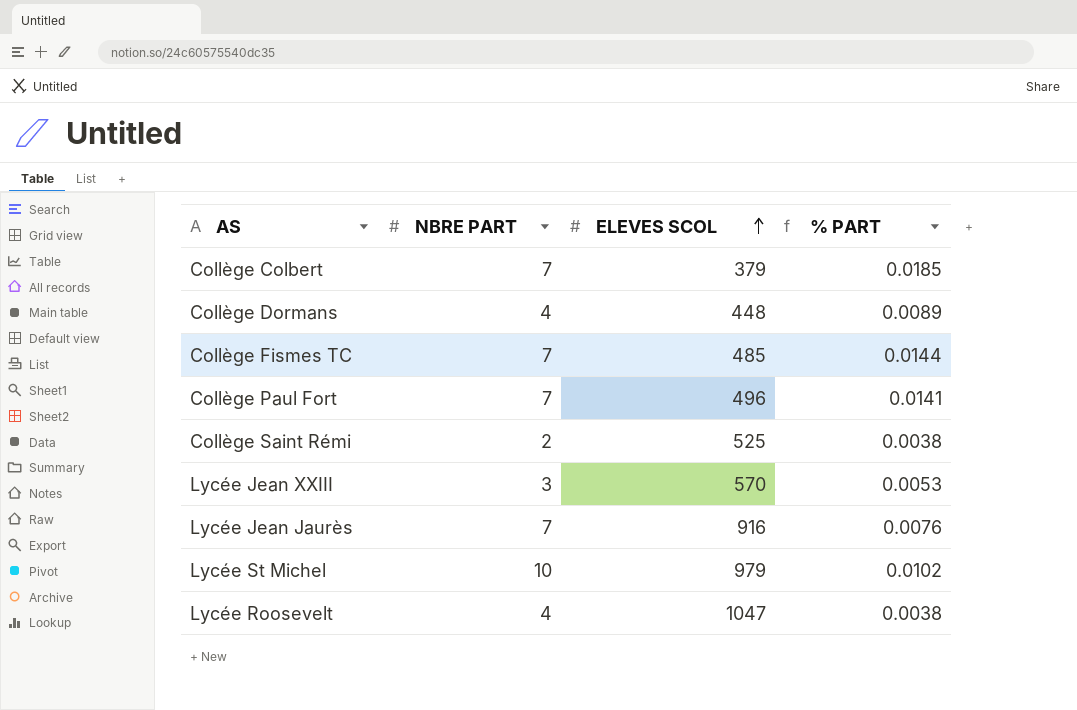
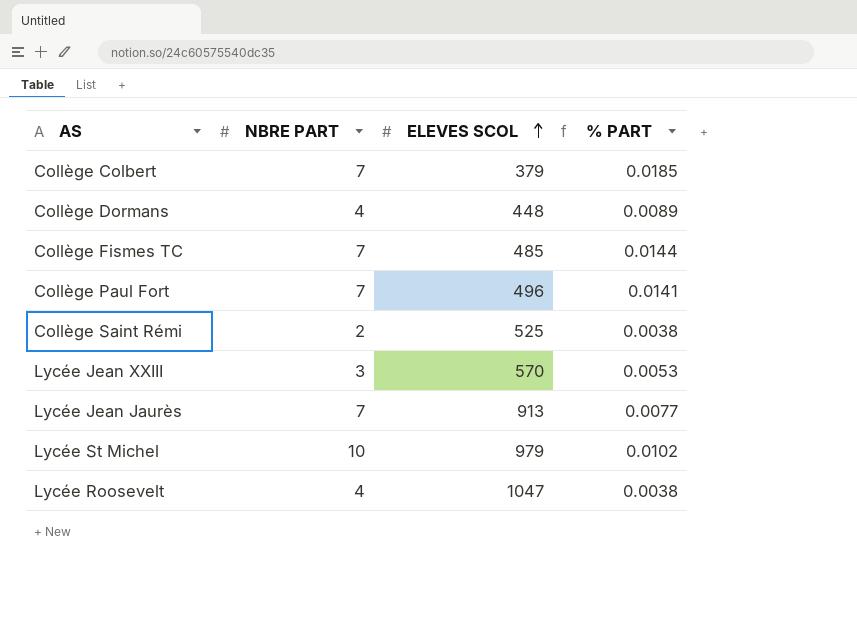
Lycée Jean Jaurès | ELEVES SCOL: 916 -> 913
Lycée Jean Jaurès | % PART: 0.0076 -> 0.0077

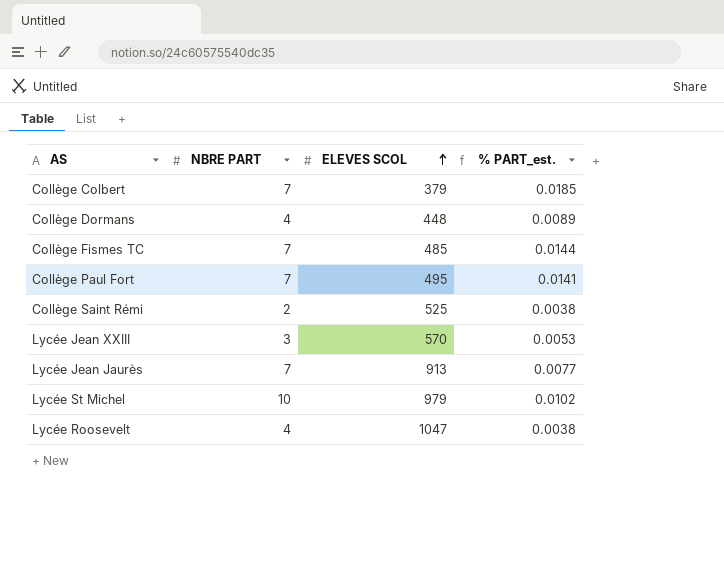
column name: % PART -> % PART_est.
Collège Paul Fort | ELEVES SCOL: 496 -> 495

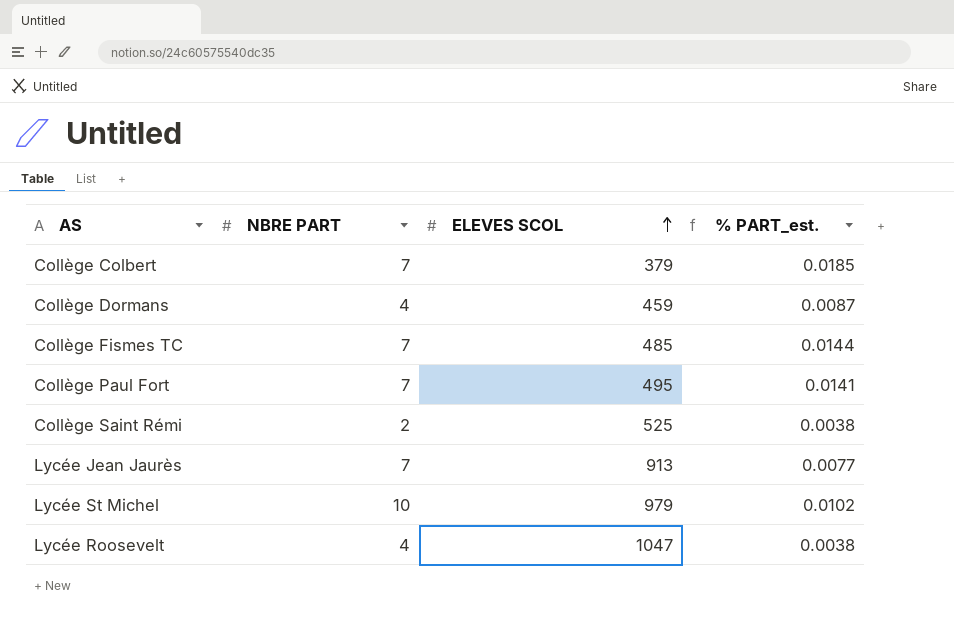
row Lycée Jean XXIII: 3 | 570 | 0.0053 -> none
Collège Dormans | ELEVES SCOL: 448 -> 459
Collège Dormans | % PART_est.: 0.0089 -> 0.0087

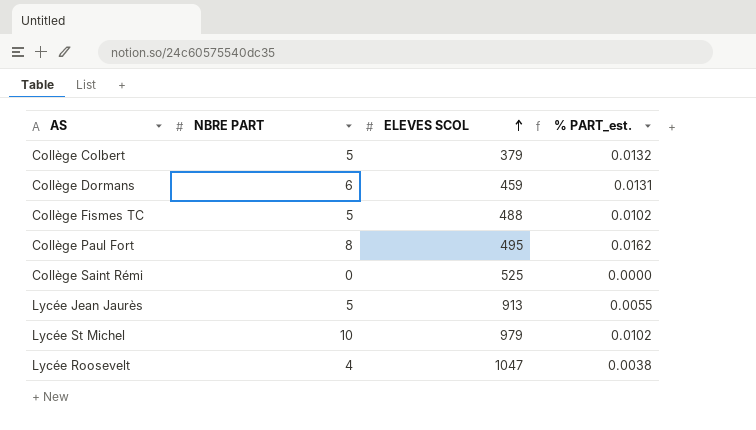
Collège Colbert | NBRE PART: 7 -> 5
Collège Colbert | % PART_est.: 0.0185 -> 0.0132
Collège Dormans | NBRE PART: 4 -> 6
Collège Dormans | % PART_est.: 0.0087 -> 0.0131
Collège Fismes TC | NBRE PART: 7 -> 5
Collège Fismes TC | ELEVES SCOL: 485 -> 488
Collège Fismes TC | % PART_est.: 0.0144 -> 0.0102
Collège Paul Fort | NBRE PART: 7 -> 8
Collège Paul Fort | % PART_est.: 0.0141 -> 0.0162
Collège Saint Rémi | NBRE PART: 2 -> 0
Collège Saint Rémi | % PART_est.: 0.0038 -> 0.0000
Lycée Jean Jaurès | NBRE PART: 7 -> 5
Lycée Jean Jaurès | % PART_est.: 0.0077 -> 0.0055

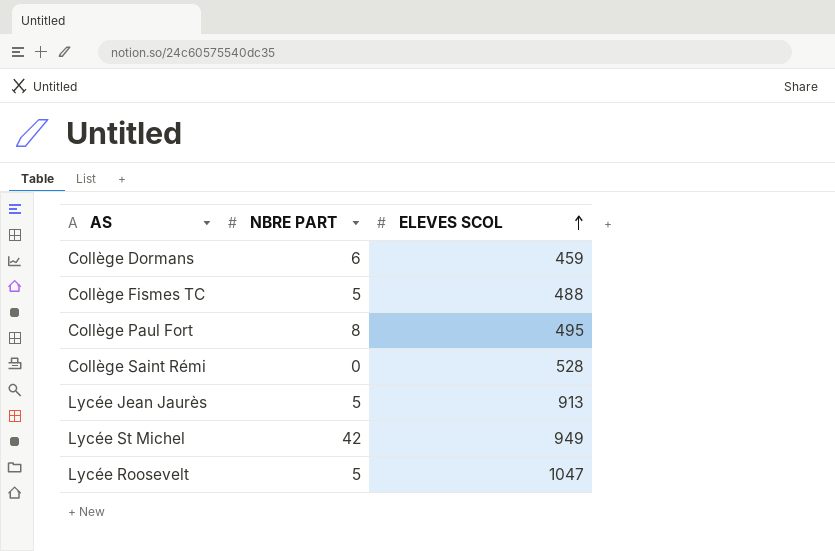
column % PART_est. | formula: [NBRE PART] / [ELEVES SCOL] -> none
row Collège Colbert: 5 | 379 | 0.0132 -> none
Collège Saint Rémi | ELEVES SCOL: 525 -> 528
Lycée St Michel | NBRE PART: 10 -> 42
Lycée St Michel | ELEVES SCOL: 979 -> 949
Lycée Roosevelt | NBRE PART: 4 -> 5

